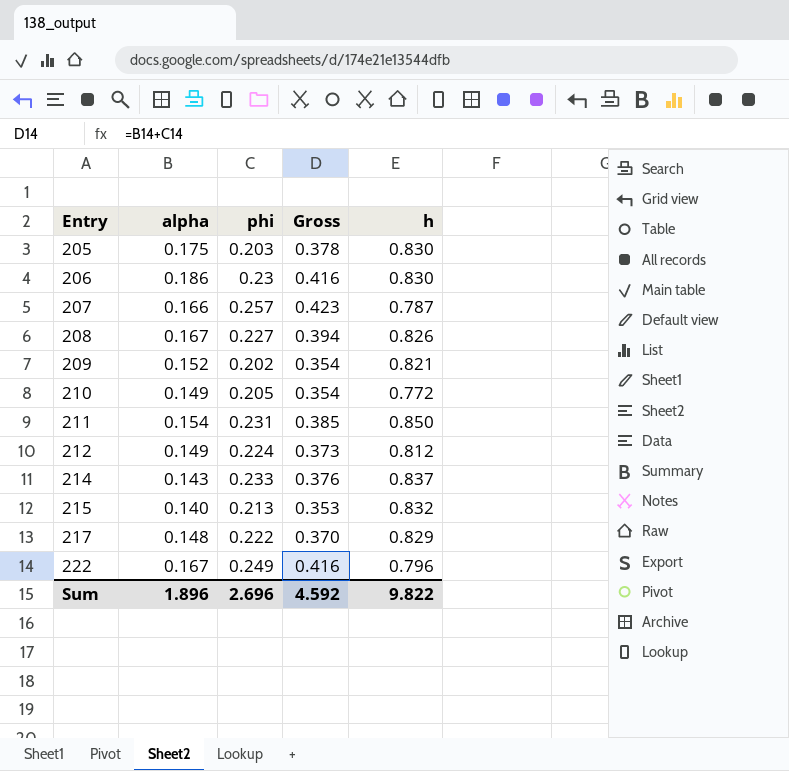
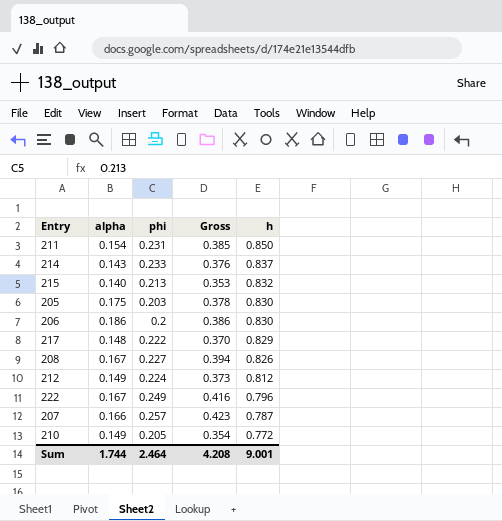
row order: Entry ascending -> h descending
row 209: 0.152 | 0.202 | 0.354 | 0.821 -> none
206 | phi: 0.23 -> 0.2
206 | Gross: 0.416 -> 0.386
Sum | alpha: 1.896 -> 1.744
Sum | phi: 2.696 -> 2.464
Sum | Gross: 4.592 -> 4.208
Sum | h: 9.822 -> 9.001

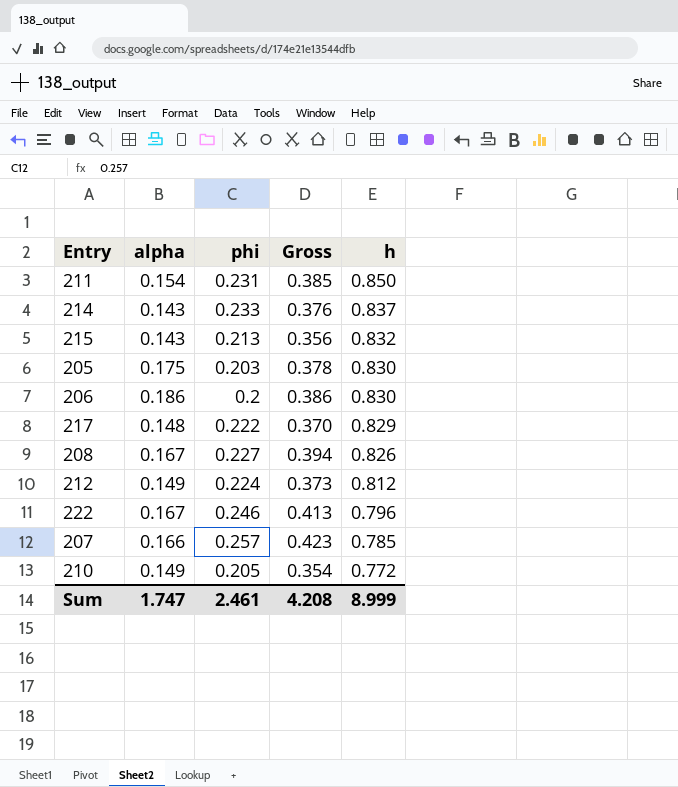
215 | alpha: 0.140 -> 0.143
215 | Gross: 0.353 -> 0.356
222 | phi: 0.249 -> 0.246
222 | Gross: 0.416 -> 0.413
207 | h: 0.787 -> 0.785
Sum | alpha: 1.744 -> 1.747
Sum | phi: 2.464 -> 2.461
Sum | h: 9.001 -> 8.999

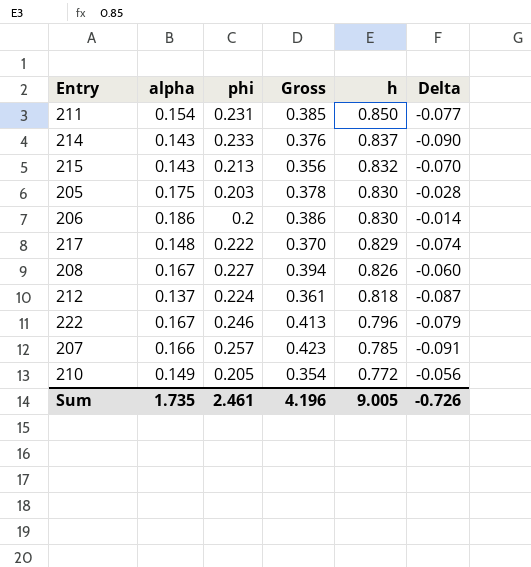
column Delta | formula: none -> [alpha] - [phi]
212 | alpha: 0.149 -> 0.137
212 | Gross: 0.373 -> 0.361
212 | h: 0.812 -> 0.818
Sum | alpha: 1.747 -> 1.735
Sum | Gross: 4.208 -> 4.196
Sum | h: 8.999 -> 9.005

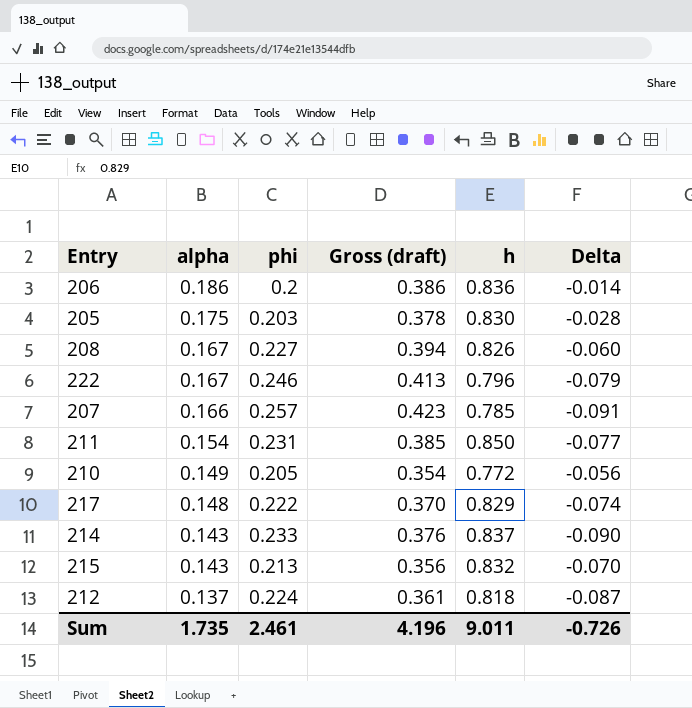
row order: h descending -> alpha descending
column name: Gross -> Gross (draft)
206 | h: 0.830 -> 0.836
Sum | h: 9.005 -> 9.011

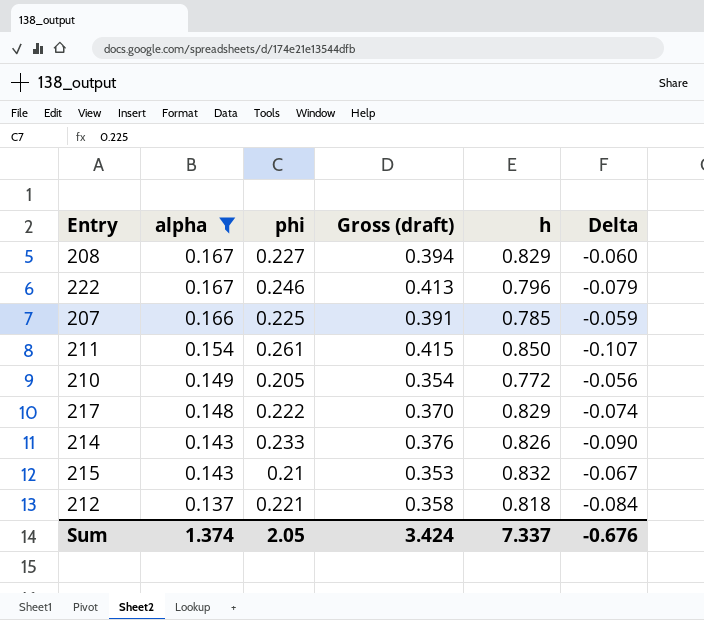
filter: none -> alpha <= 0.167
208 | h: 0.826 -> 0.829
207 | phi: 0.257 -> 0.225
207 | Gross (draft): 0.423 -> 0.391
207 | Delta: -0.091 -> -0.059
211 | phi: 0.231 -> 0.261
211 | Gross (draft): 0.385 -> 0.415
211 | Delta: -0.077 -> -0.107
214 | h: 0.837 -> 0.826
215 | phi: 0.213 -> 0.21
215 | Gross (draft): 0.356 -> 0.353
215 | Delta: -0.070 -> -0.067
212 | phi: 0.224 -> 0.221
212 | Gross (draft): 0.361 -> 0.358
212 | Delta: -0.087 -> -0.084
Sum | alpha: 1.735 -> 1.374
Sum | phi: 2.461 -> 2.05
Sum | Gross (draft): 4.196 -> 3.424
Sum | h: 9.011 -> 7.337
Sum | Delta: -0.726 -> -0.676

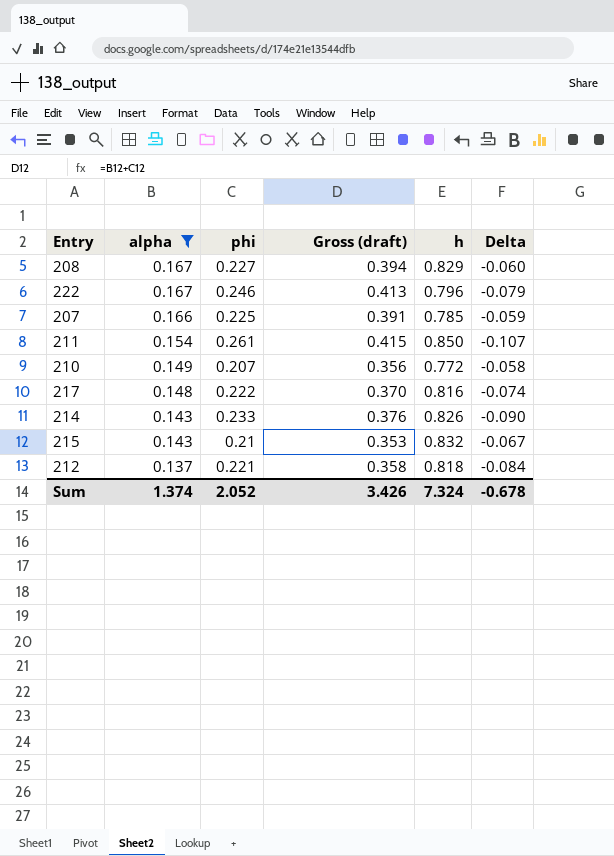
210 | phi: 0.205 -> 0.207
210 | Gross (draft): 0.354 -> 0.356
210 | Delta: -0.056 -> -0.058
217 | h: 0.829 -> 0.816
Sum | phi: 2.05 -> 2.052
Sum | Gross (draft): 3.424 -> 3.426
Sum | h: 7.337 -> 7.324
Sum | Delta: -0.676 -> -0.678

